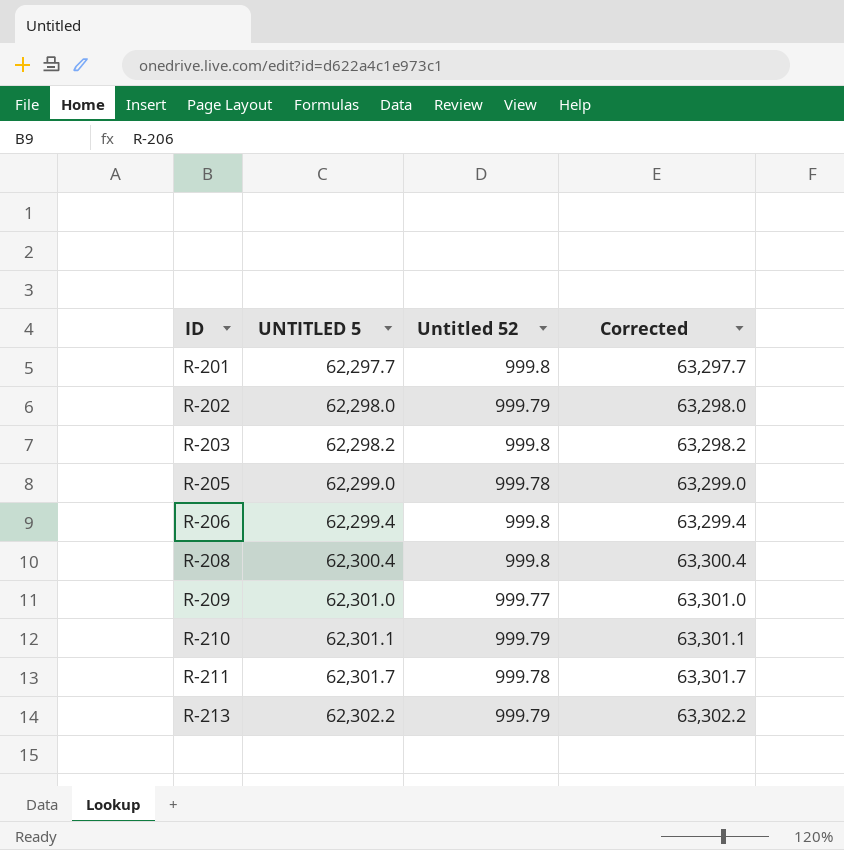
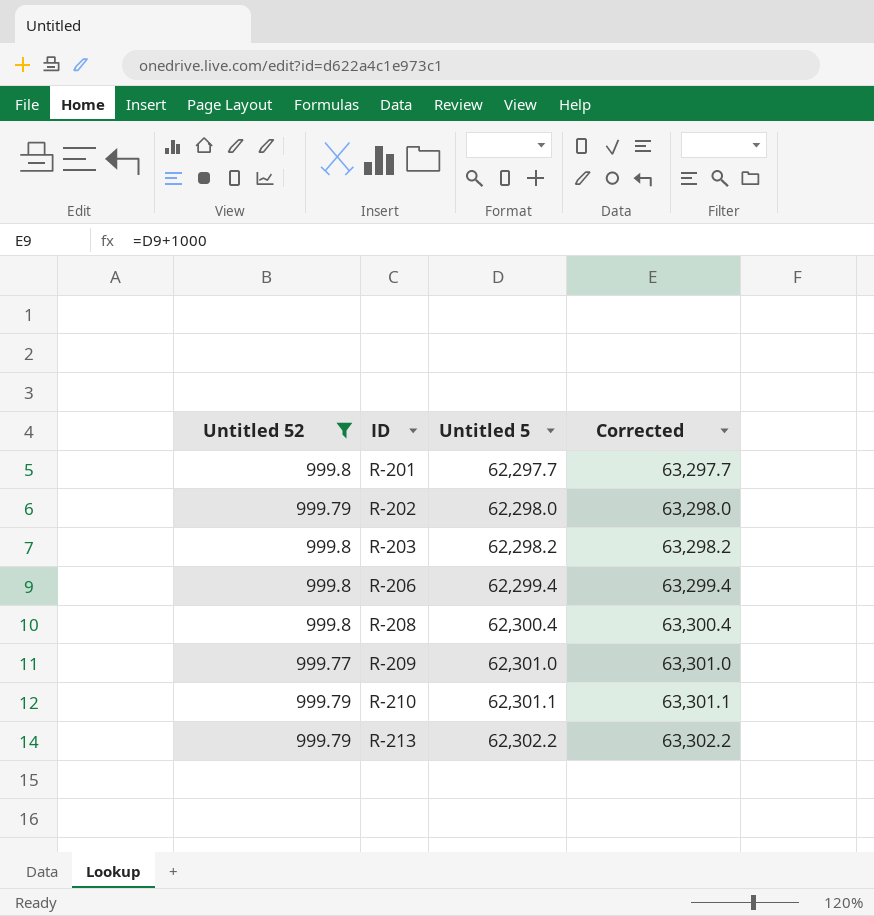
filter: none -> Untitled 52 != 999.78
column Untitled 52 | position: 3 -> 1
column name: UNTITLED 5 -> Untitled 5

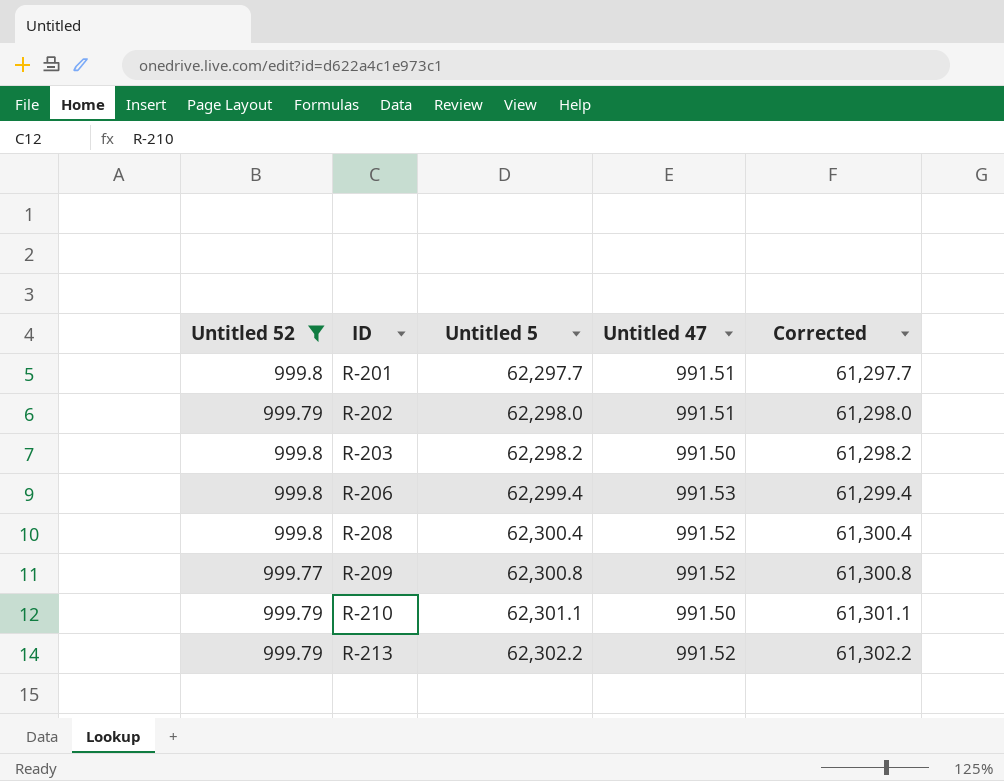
column Untitled 47 | position: none -> 4
column Corrected | formula: [Untitled 5] + 1000 -> [Untitled 5] - 1000
R-209 | Untitled 5: 62,301.0 -> 62,300.8

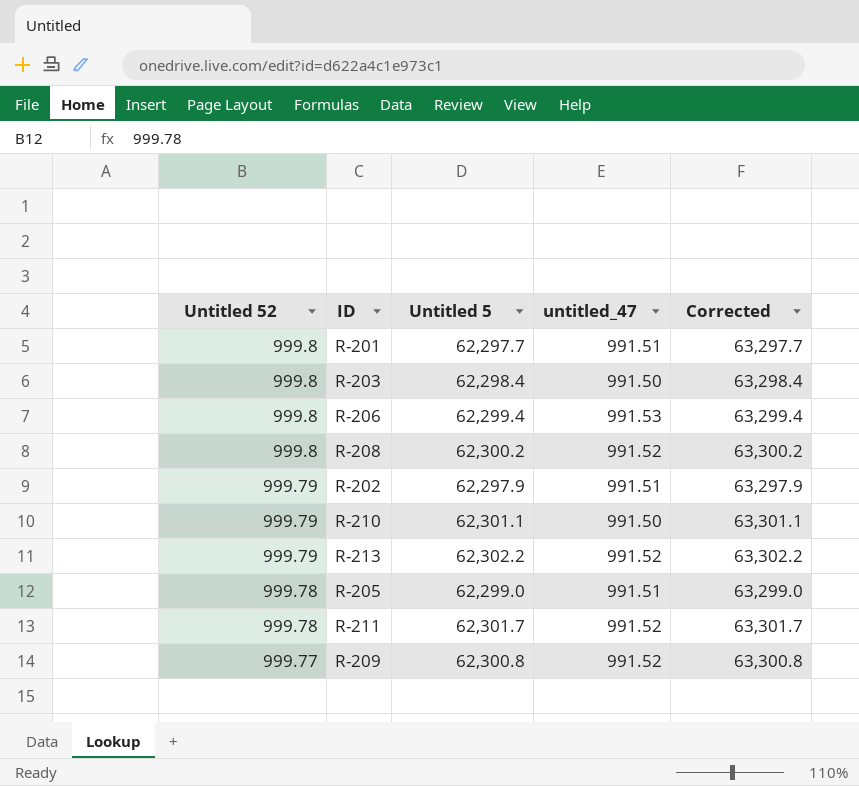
filter: Untitled 52 != 999.78 -> none
row order: ID ascending -> Untitled 52 descending
column name: Untitled 47 -> untitled_47
column Corrected | formula: [Untitled 5] - 1000 -> [Untitled 5] + 1000
R-203 | Untitled 5: 62,298.2 -> 62,298.4
R-208 | Untitled 5: 62,300.4 -> 62,300.2
R-202 | Untitled 5: 62,298.0 -> 62,297.9

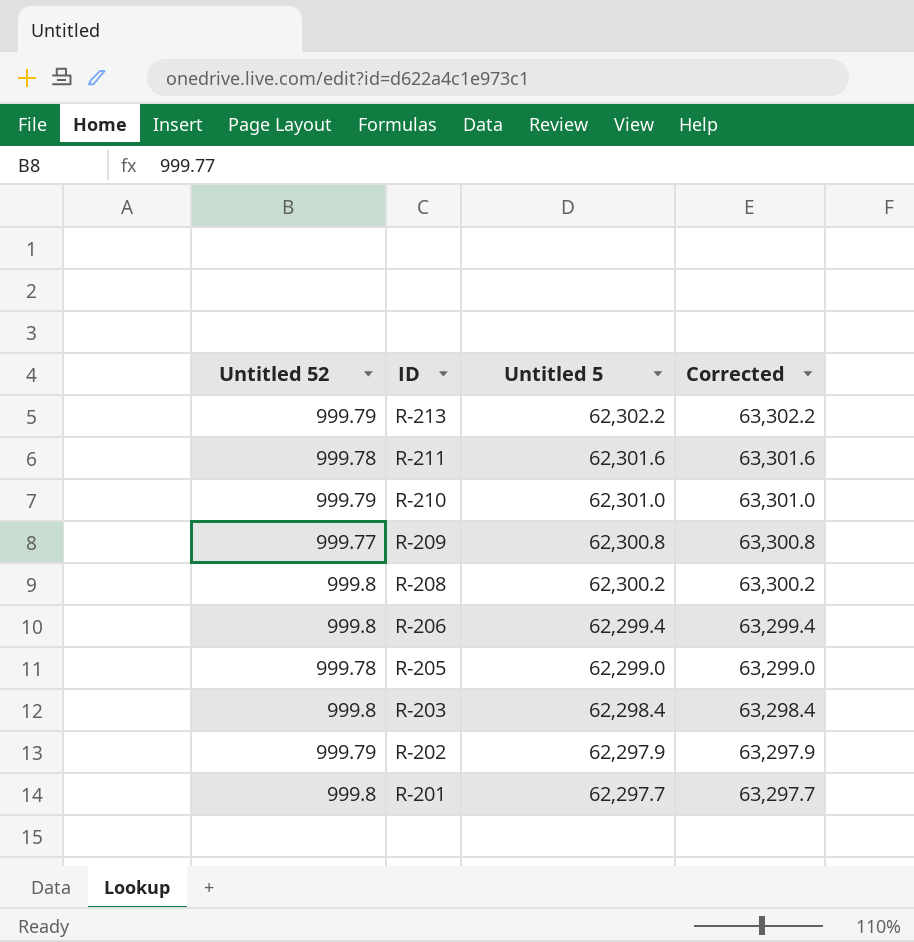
row order: Untitled 52 descending -> ID descending
column untitled_47 | position: 4 -> none
R-211 | Untitled 5: 62,301.7 -> 62,301.6
R-211 | Corrected: 63,301.7 -> 63,301.6
R-210 | Untitled 5: 62,301.1 -> 62,301.0
R-210 | Corrected: 63,301.1 -> 63,301.0

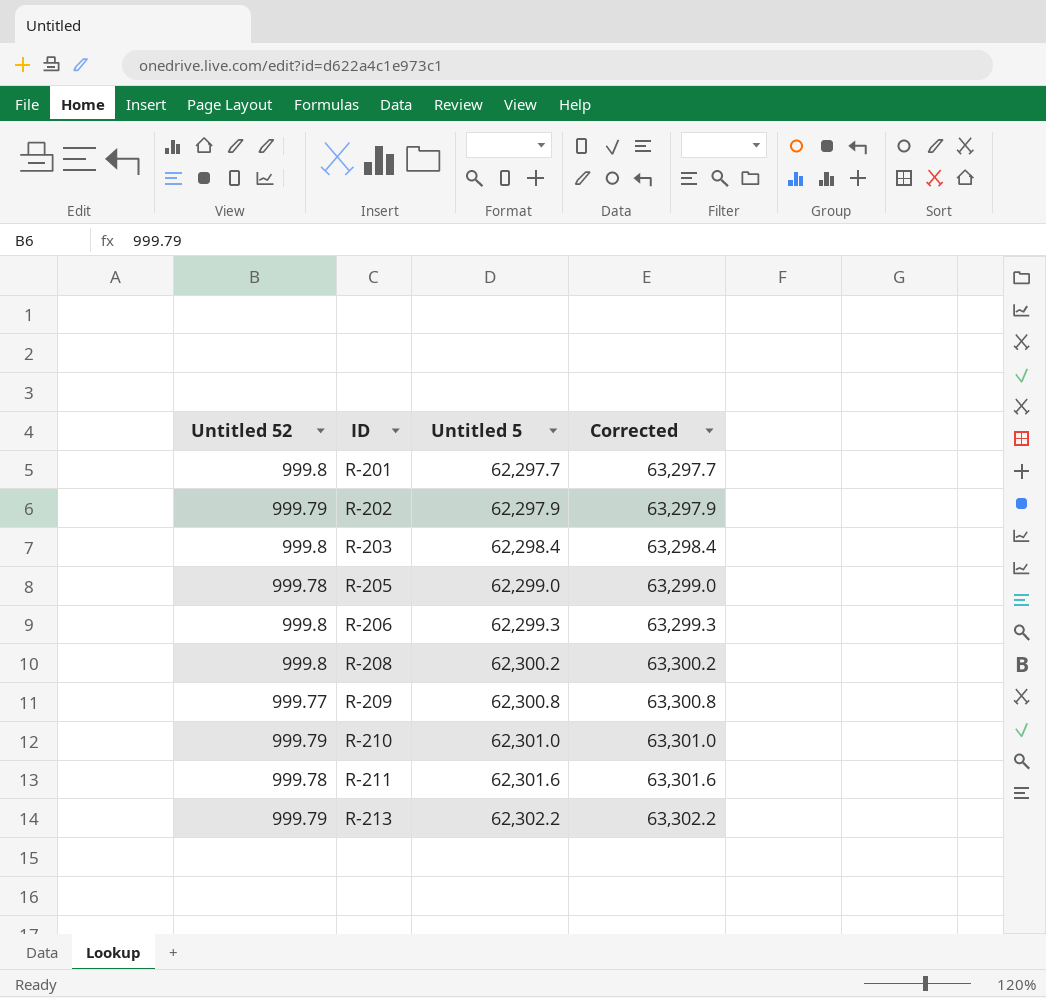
row order: ID descending -> ID ascending
R-206 | Untitled 5: 62,299.4 -> 62,299.3
R-206 | Corrected: 63,299.4 -> 63,299.3

